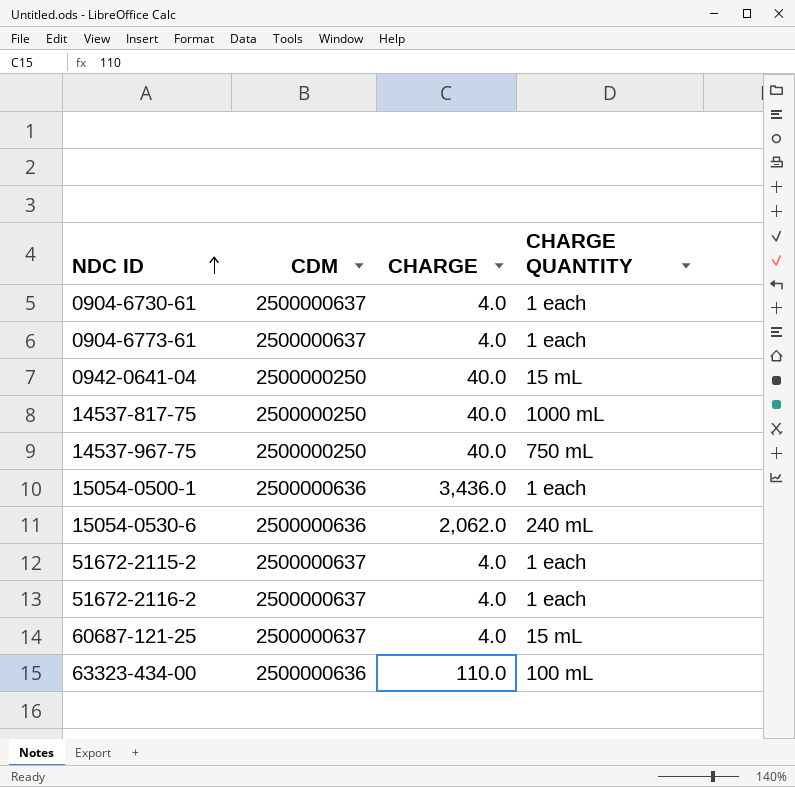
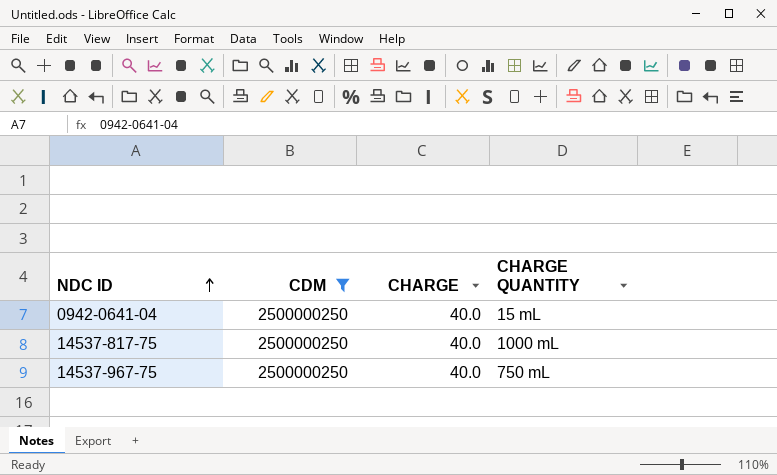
filter: none -> CDM = 2500000250

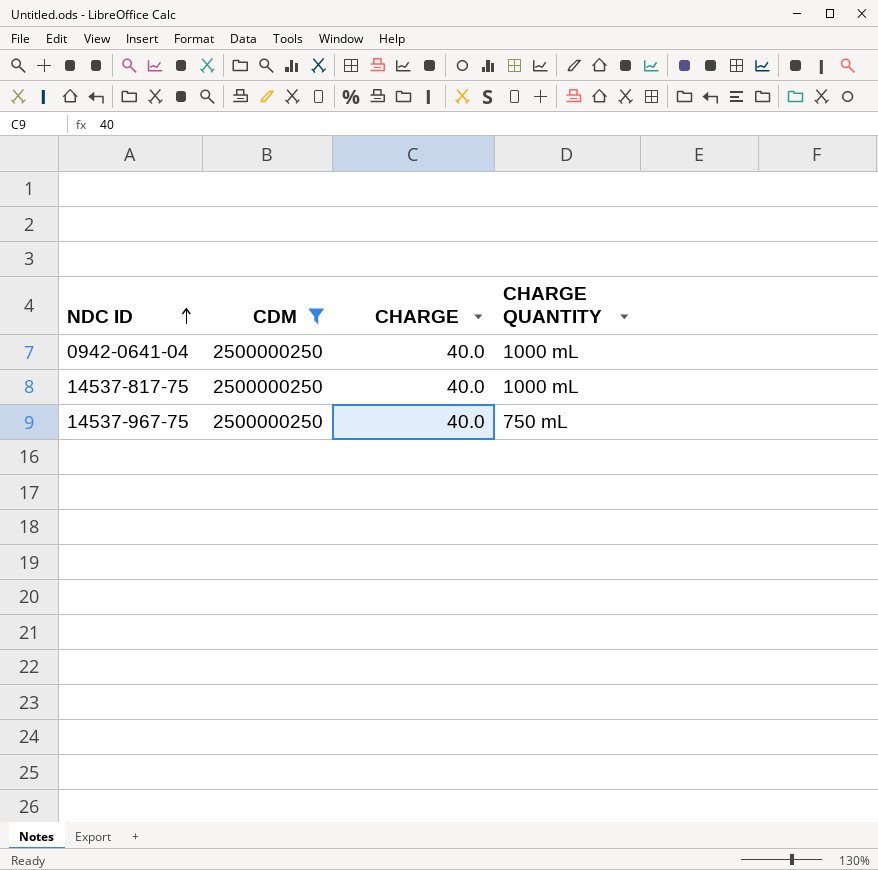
0942-0641-04 | CHARGE QUANTITY: 15 mL -> 1000 mL

